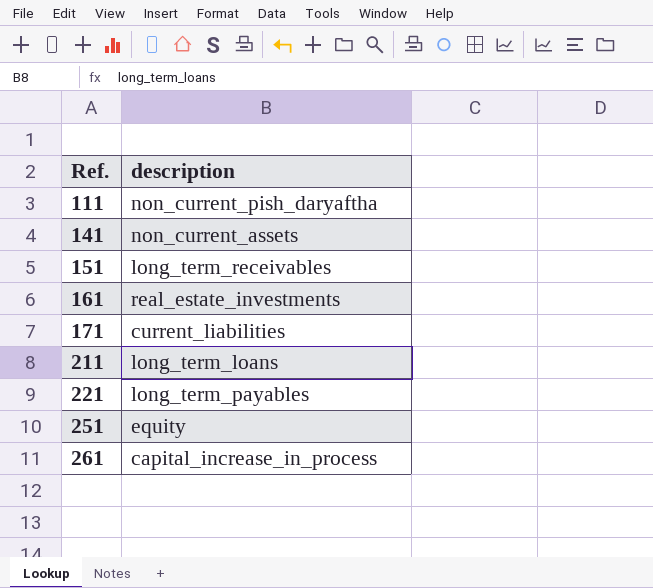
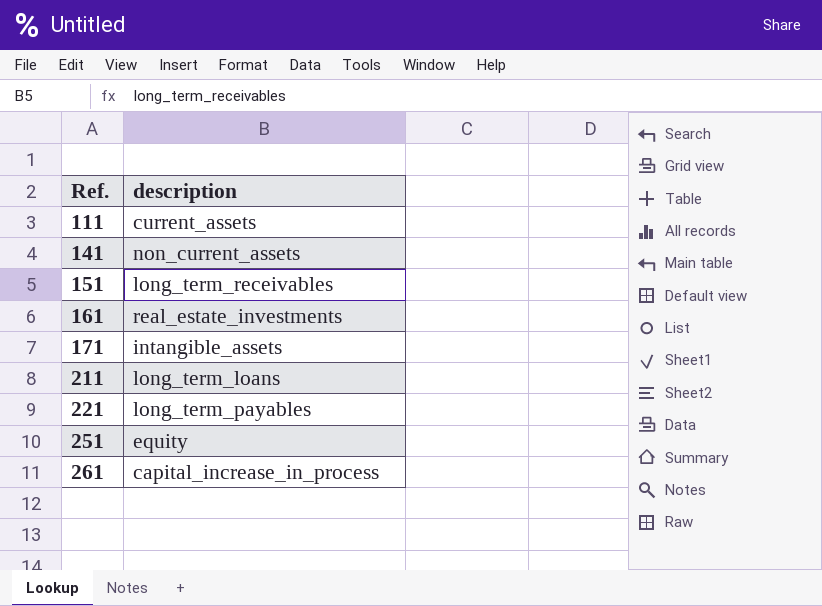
111 | description: non_current_pish_daryaftha -> current_assets
171 | description: current_liabilities -> intangible_assets

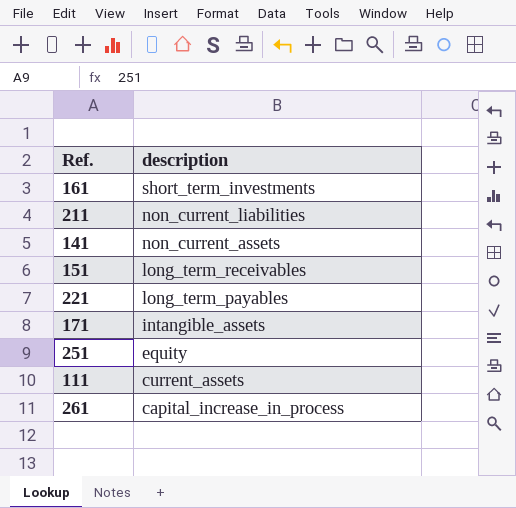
row order: Ref. ascending -> description descending
161 | description: real_estate_investments -> short_term_investments
211 | description: long_term_loans -> non_current_liabilities

